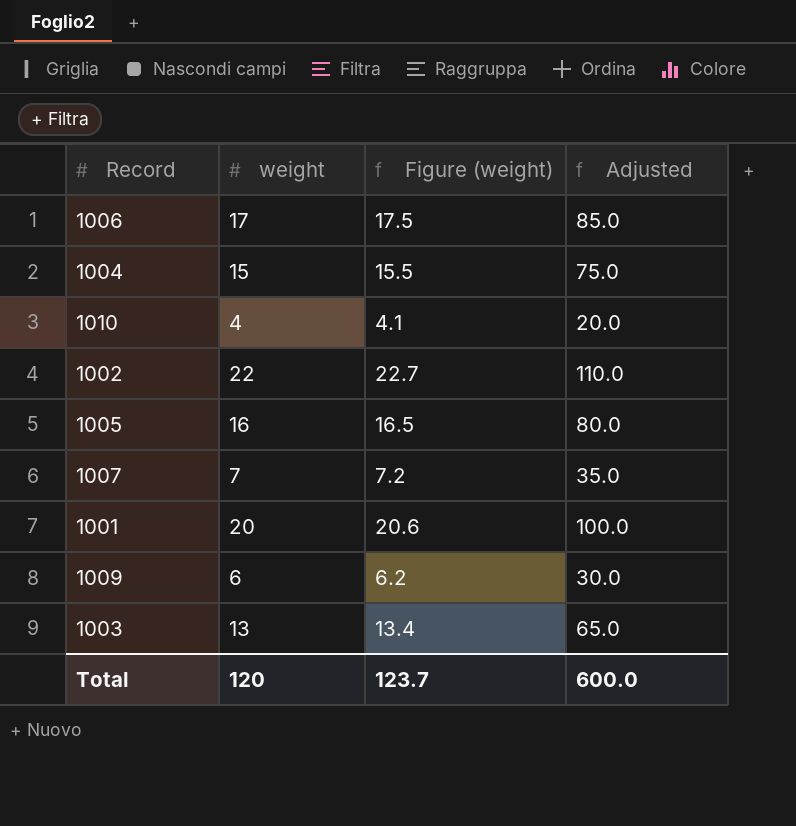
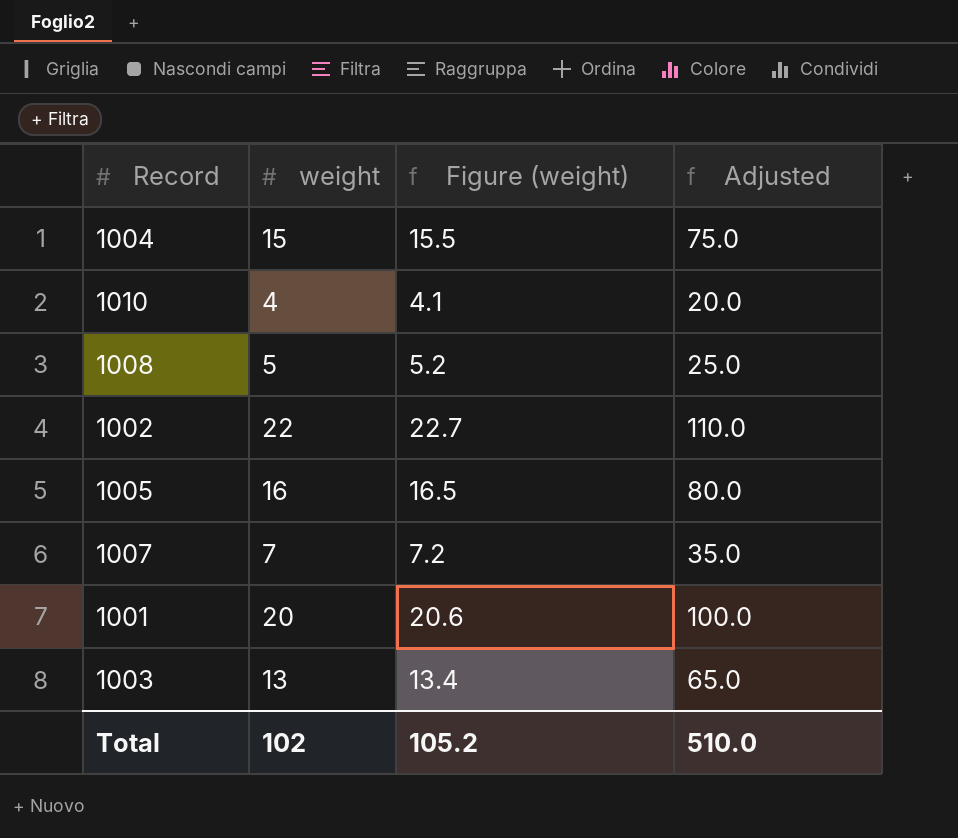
row 1006: 17 | 17.5 | 85.0 -> none
row 1009: 6 | 6.2 | 30.0 -> none
row 1008: none -> 5 | 5.2 | 25.0
Total | weight: 120 -> 102
Total | Figure (weight): 123.7 -> 105.2
Total | Adjusted: 600.0 -> 510.0

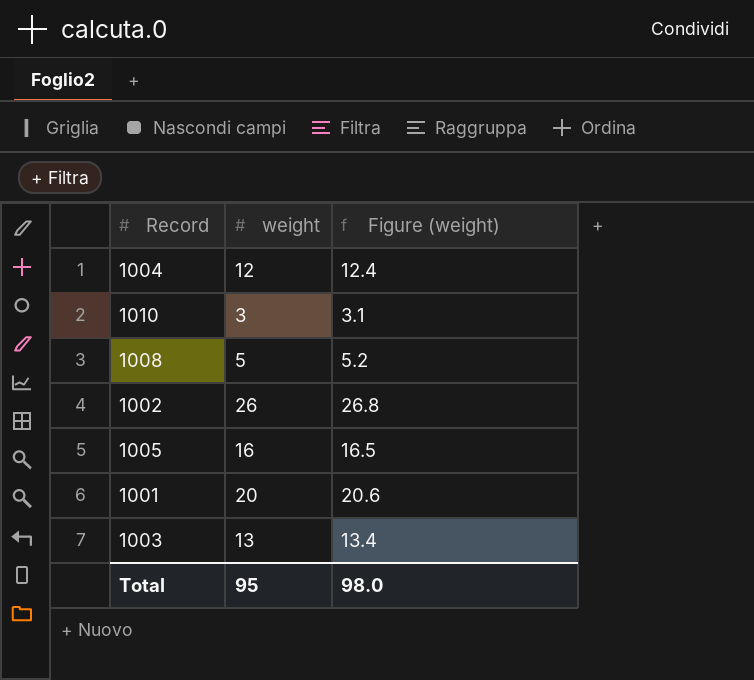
column Adjusted | formula: [weight] * 5 -> none
row 1007: 7 | 7.2 | 35.0 -> none
1004 | weight: 15 -> 12
1004 | Figure (weight): 15.5 -> 12.4
1010 | weight: 4 -> 3
1010 | Figure (weight): 4.1 -> 3.1
1002 | weight: 22 -> 26
1002 | Figure (weight): 22.7 -> 26.8
Total | weight: 102 -> 95
Total | Figure (weight): 105.2 -> 98.0

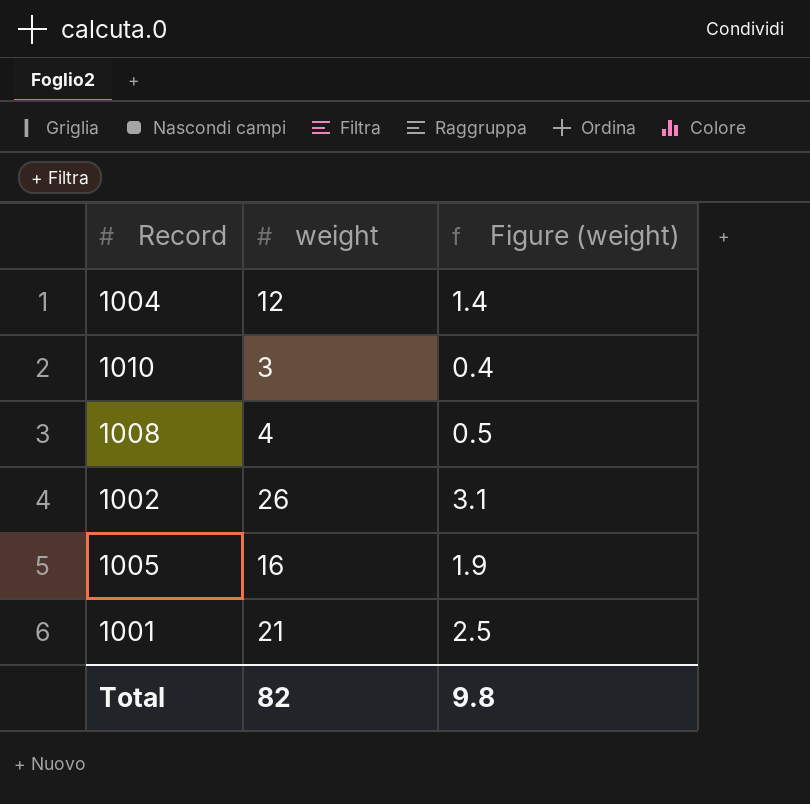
column Figure (weight) | formula: [weight] * 1.03 -> [weight] * 0.12
row 1003: 13 | 13.4 -> none
1008 | weight: 5 -> 4
1001 | weight: 20 -> 21
Total | weight: 95 -> 82
Total | Figure (weight): 98.0 -> 9.8

